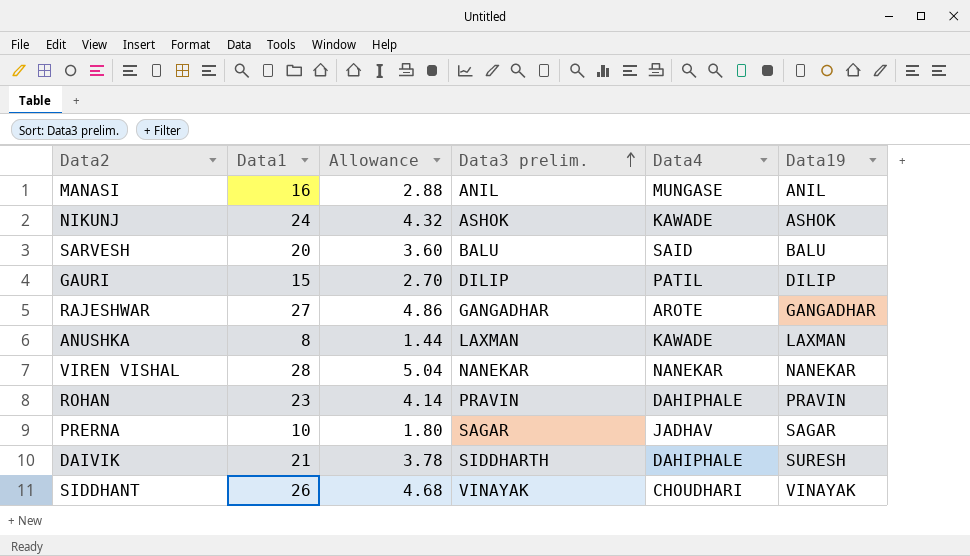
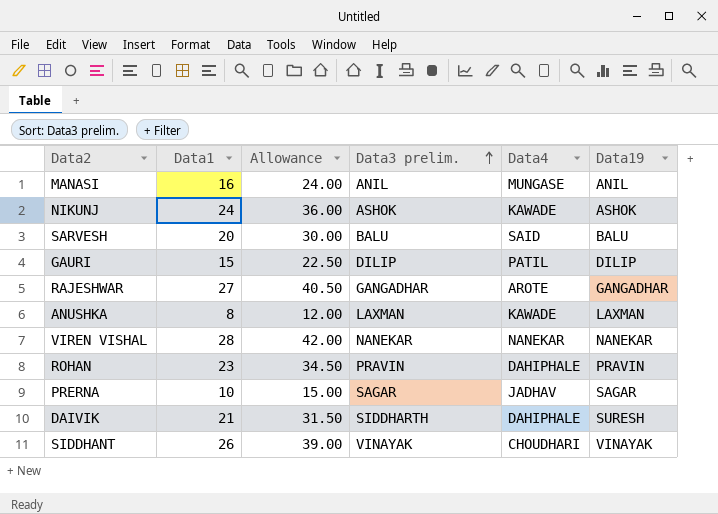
column Allowance | formula: [Data1] * 0.18 -> [Data1] * 1.5

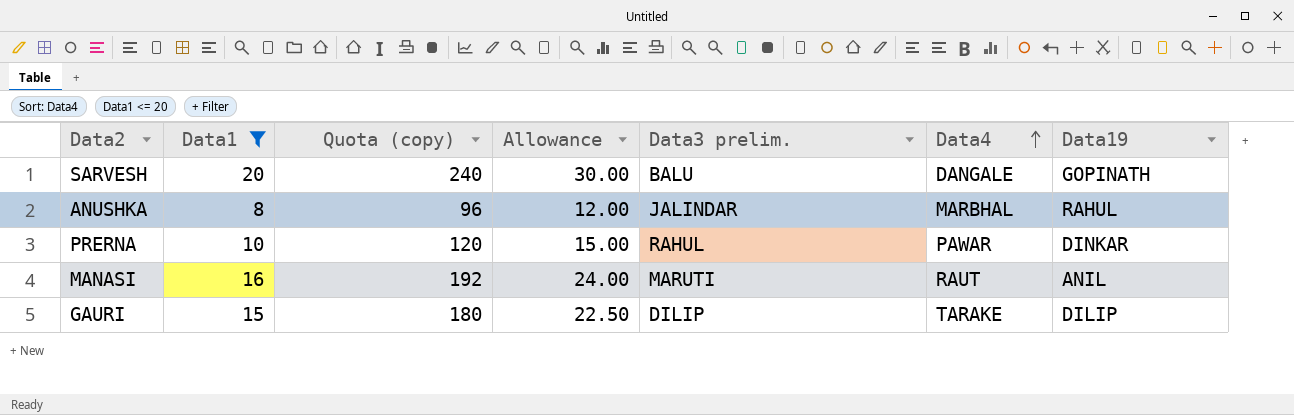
filter: none -> Data1 <= 20
row order: Data3 prelim. ascending -> Data4 ascending
column Quota (copy) | formula: none -> [Data1] * 12
SARVESH | Data4: SAID -> DANGALE
SARVESH | Data19: BALU -> GOPINATH
ANUSHKA | Data3 prelim.: LAXMAN -> JALINDAR
ANUSHKA | Data4: KAWADE -> MARBHAL
ANUSHKA | Data19: LAXMAN -> RAHUL
PRERNA | Data3 prelim.: SAGAR -> RAHUL
PRERNA | Data4: JADHAV -> PAWAR
PRERNA | Data19: SAGAR -> DINKAR
MANASI | Data3 prelim.: ANIL -> MARUTI
MANASI | Data4: MUNGASE -> RAUT
GAURI | Data4: PATIL -> TARAKE

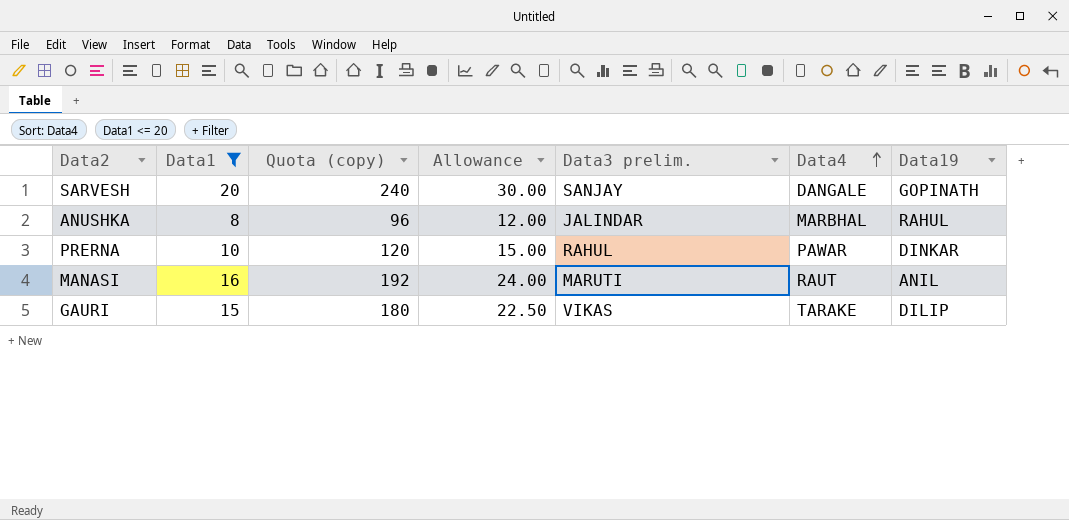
SARVESH | Data3 prelim.: BALU -> SANJAY
GAURI | Data3 prelim.: DILIP -> VIKAS

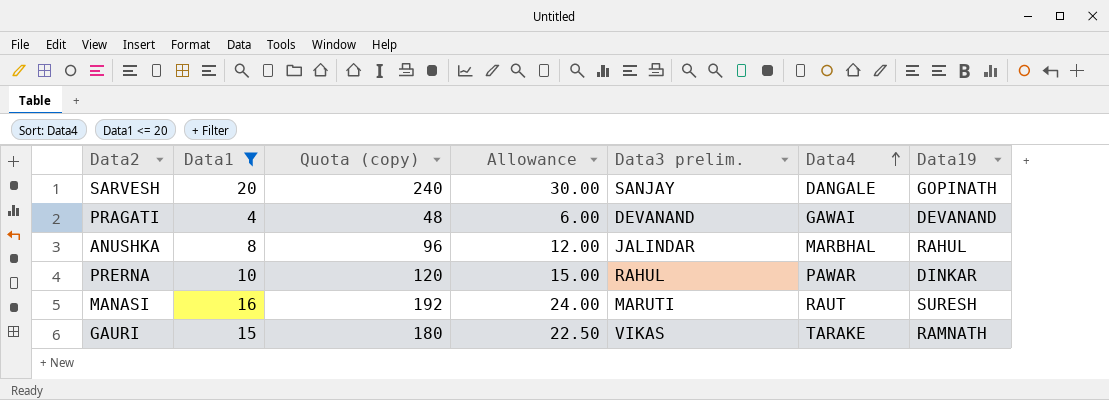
row PRAGATI: none -> 4 | 48 | 6.00 | DEVANAND | GAWAI | DEVANAND
MANASI | Data19: ANIL -> SURESH
GAURI | Data19: DILIP -> RAMNATH

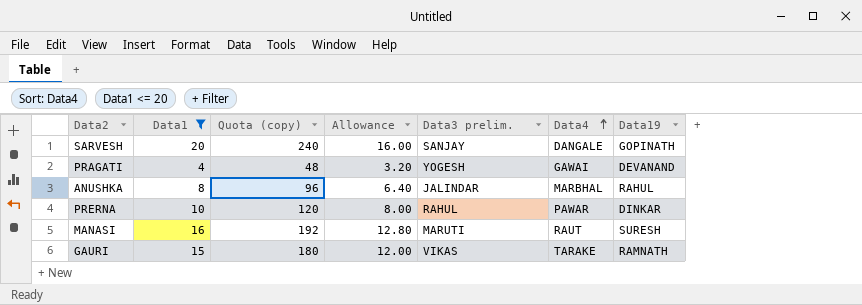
column Allowance | formula: [Data1] * 1.5 -> [Data1] * 0.8
PRAGATI | Data3 prelim.: DEVANAND -> YOGESH

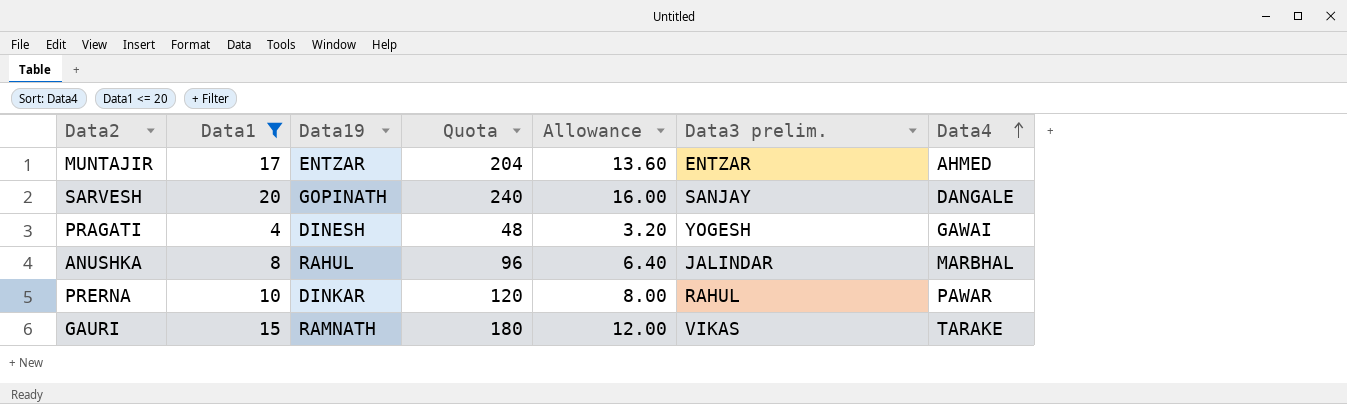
column Data19 | position: 7 -> 3
column name: Quota (copy) -> Quota
row MANASI: 16 | 192 | 12.80 | MARUTI | RAUT | SURESH -> none
row MUNTAJIR: none -> 17 | ENTZAR | 204 | 13.60 | ENTZAR | AHMED
PRAGATI | Data19: DEVANAND -> DINESH

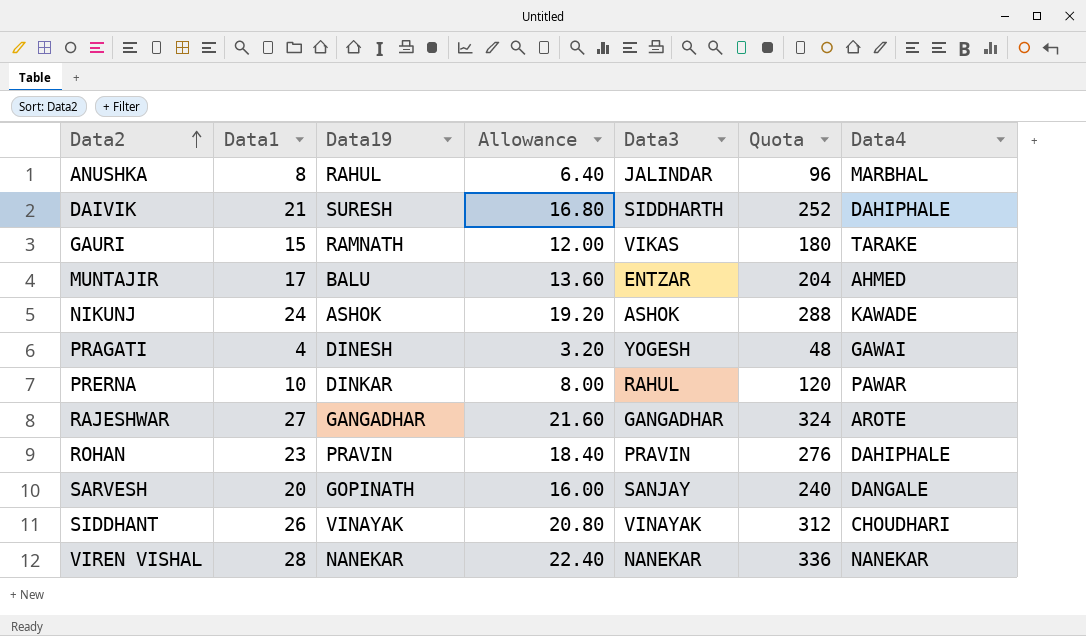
filter: Data1 <= 20 -> none
row order: Data4 ascending -> Data2 ascending
column name: Data3 prelim. -> Data3
column Quota | position: 4 -> 6
MUNTAJIR | Data19: ENTZAR -> BALU

